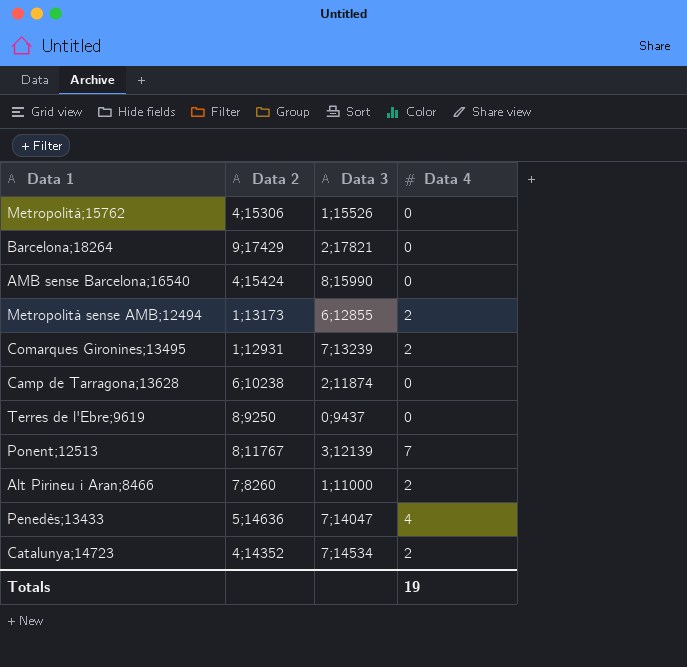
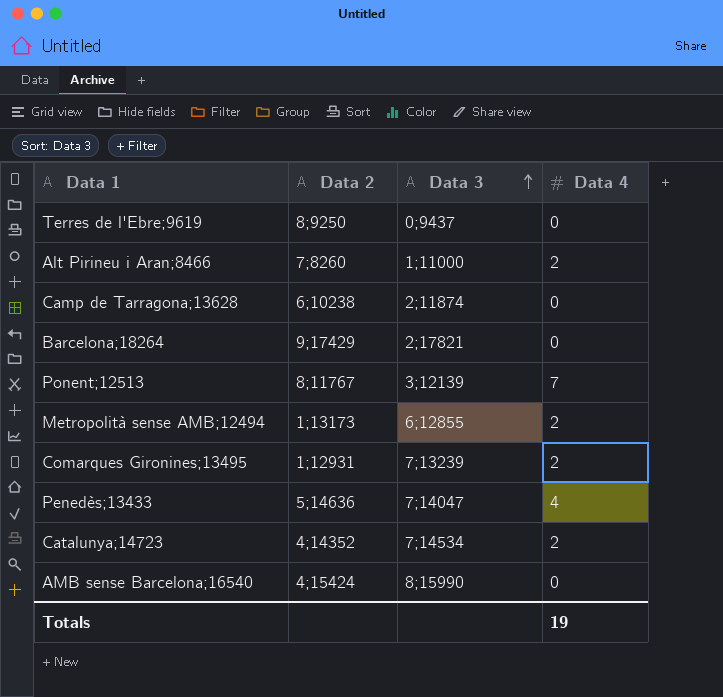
row order: none -> Data 3 ascending
row Metropolità;15762: 4;15306 | 1;15526 | 0 -> none

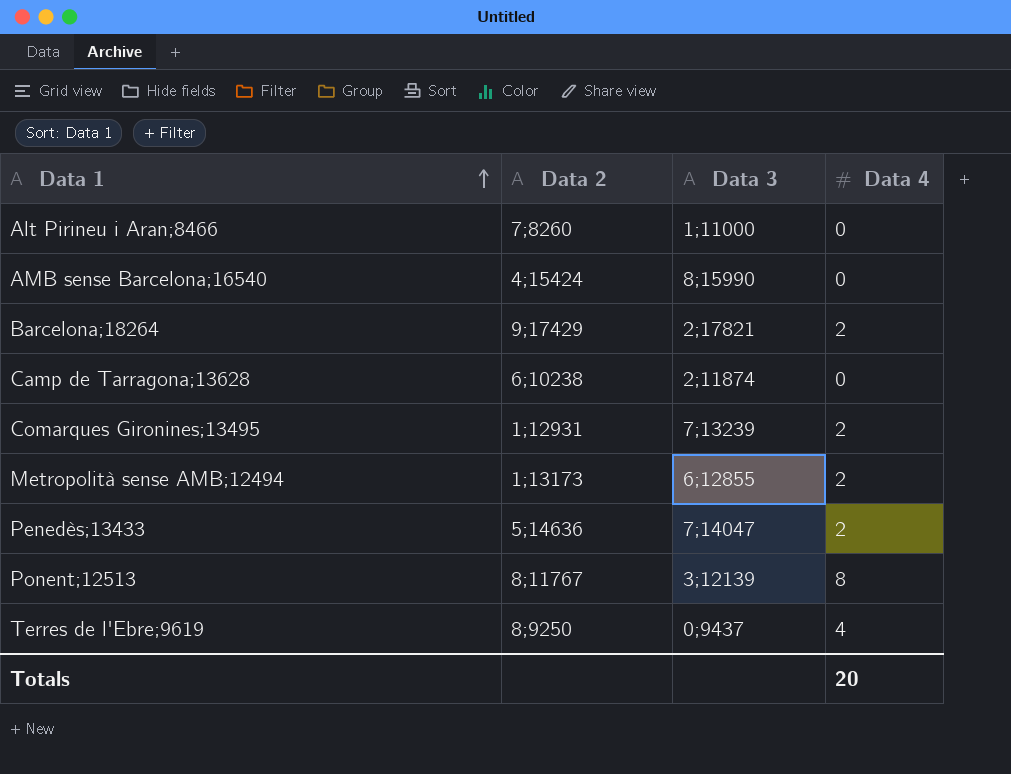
row order: Data 3 ascending -> Data 1 ascending
row Catalunya;14723: 4;14352 | 7;14534 | 2 -> none
Alt Pirineu i Aran;8466 | Data 4: 2 -> 0
Barcelona;18264 | Data 4: 0 -> 2
Penedès;13433 | Data 4: 4 -> 2
Ponent;12513 | Data 4: 7 -> 8
Terres de l'Ebre;9619 | Data 4: 0 -> 4
Totals | Data 4: 19 -> 20

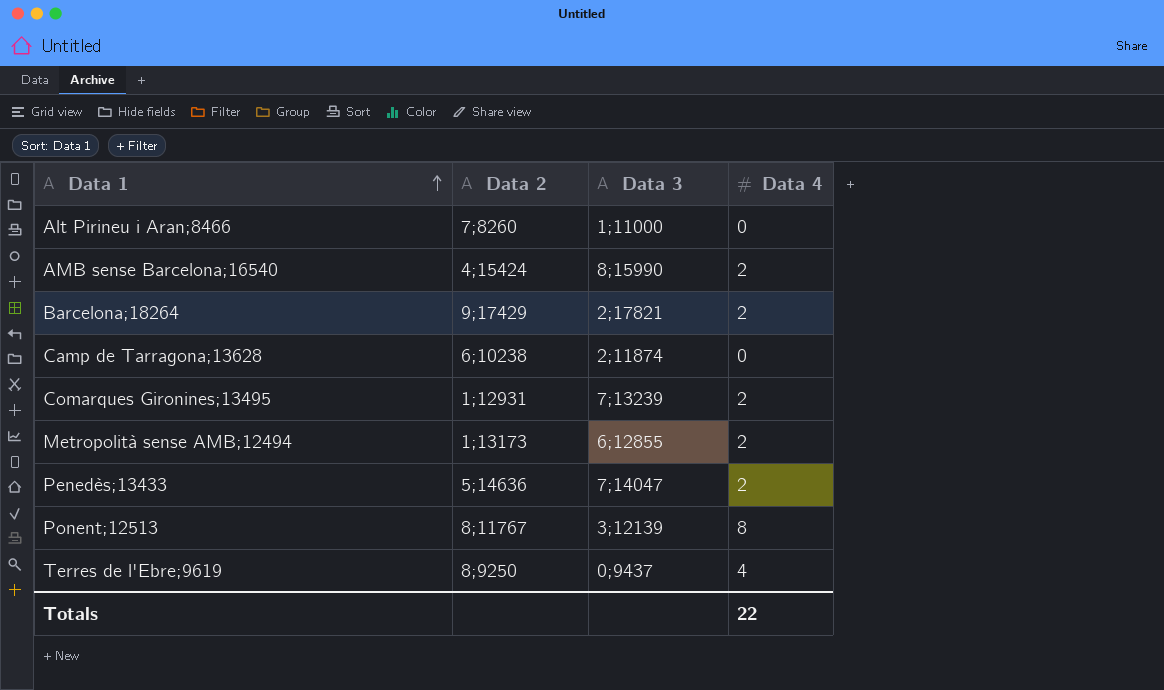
AMB sense Barcelona;16540 | Data 4: 0 -> 2
Totals | Data 4: 20 -> 22

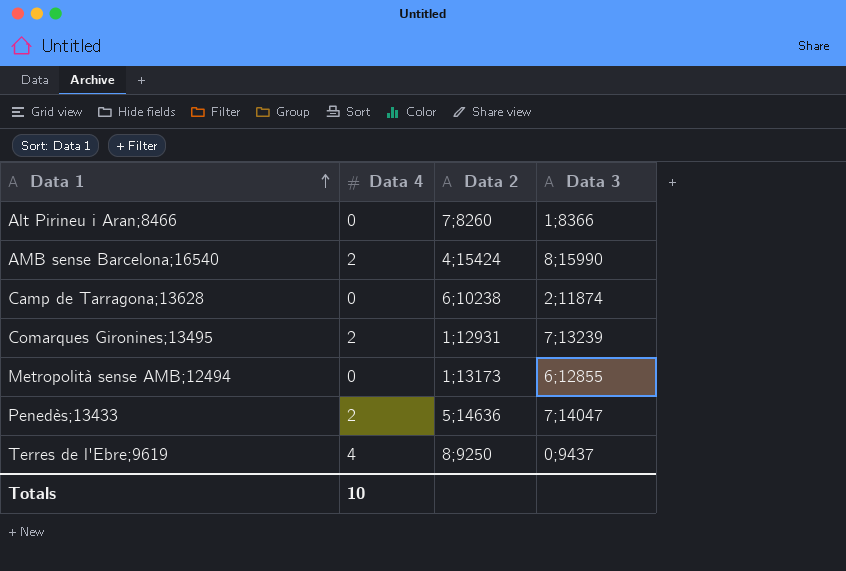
column Data 4 | position: 4 -> 2
row Barcelona;18264: 9;17429 | 2;17821 | 2 -> none
row Ponent;12513: 8;11767 | 3;12139 | 8 -> none
Alt Pirineu i Aran;8466 | Data 3: 1;11000 -> 1;8366
Metropolità sense AMB;12494 | Data 4: 2 -> 0
Totals | Data 4: 22 -> 10

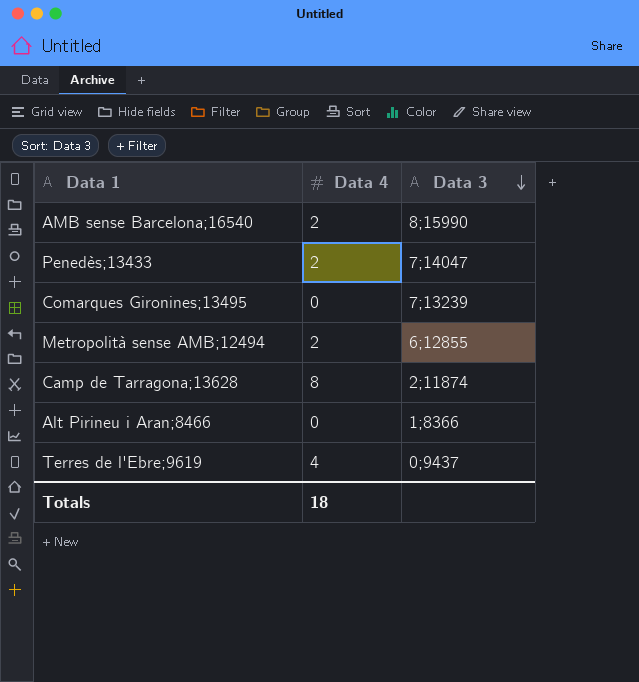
row order: Data 1 ascending -> Data 3 descending
column Data 2 | position: 3 -> none
Comarques Gironines;13495 | Data 4: 2 -> 0
Metropolità sense AMB;12494 | Data 4: 0 -> 2
Camp de Tarragona;13628 | Data 4: 0 -> 8
Totals | Data 4: 10 -> 18

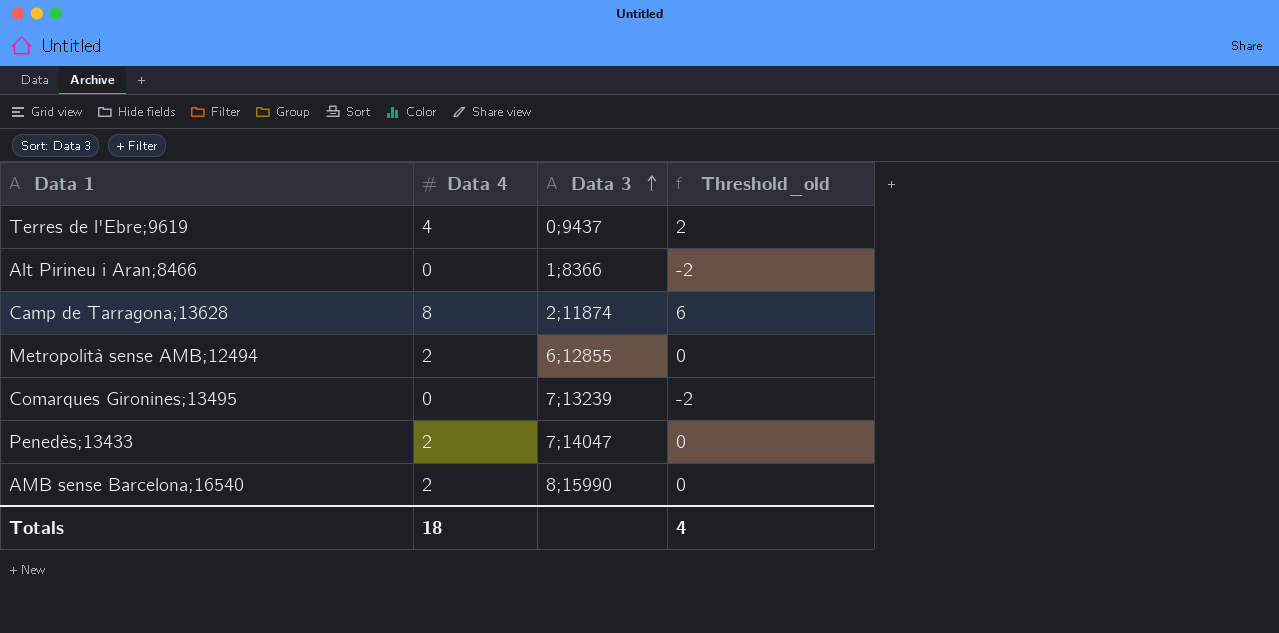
row order: Data 3 descending -> Data 3 ascending
column Threshold_old | formula: none -> [Data 4] - 2

